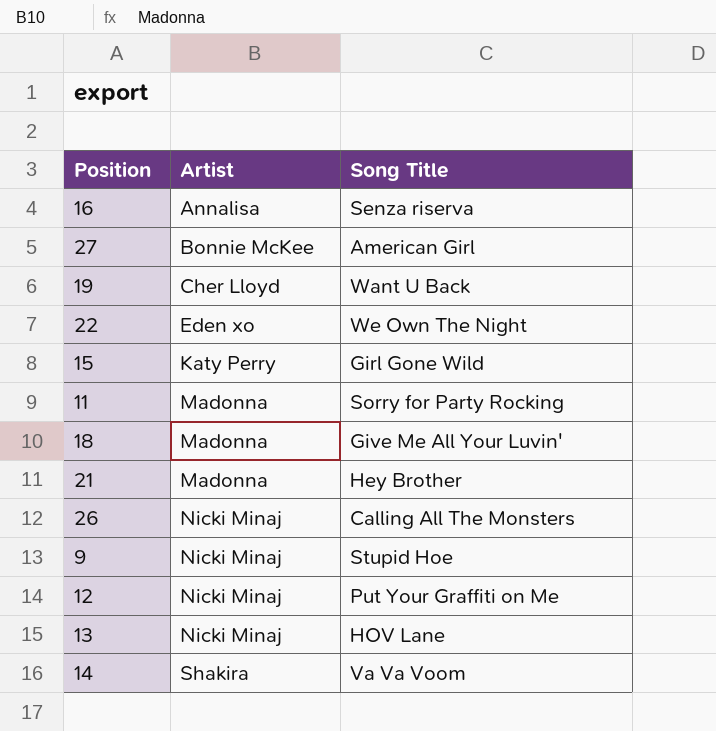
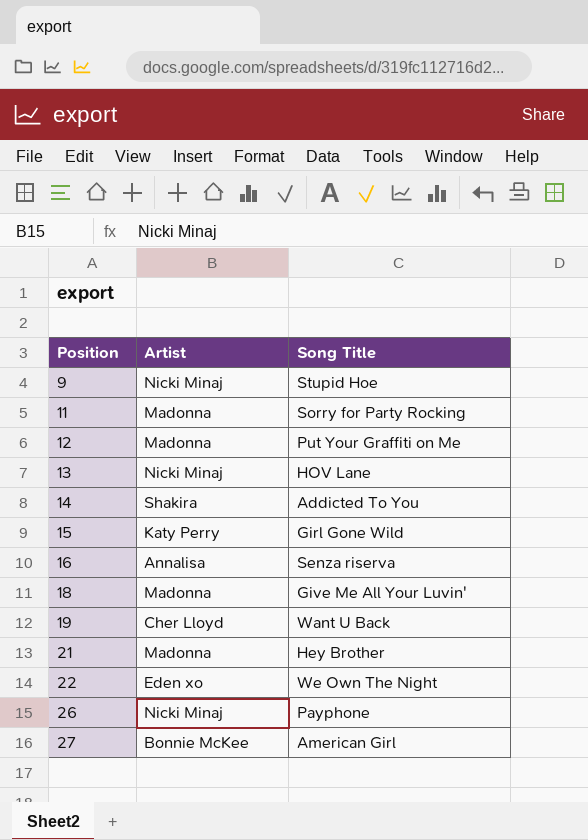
row order: Artist ascending -> Position ascending
12 | Artist: Nicki Minaj -> Madonna
14 | Song Title: Va Va Voom -> Addicted To You
26 | Song Title: Calling All The Monsters -> Payphone

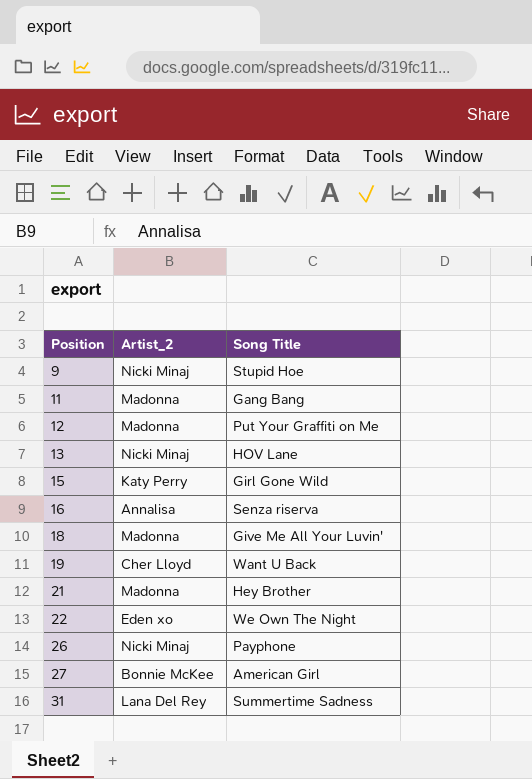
column name: Artist -> Artist_2
row 14: Shakira | Addicted To You -> none
11 | Song Title: Sorry for Party Rocking -> Gang Bang
row 31: none -> Lana Del Rey | Summertime Sadness

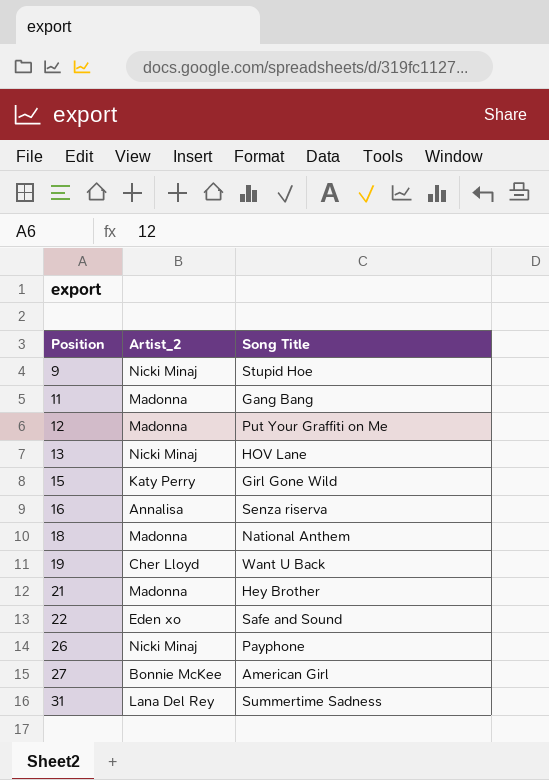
18 | Song Title: Give Me All Your Luvin' -> National Anthem
22 | Song Title: We Own The Night -> Safe and Sound

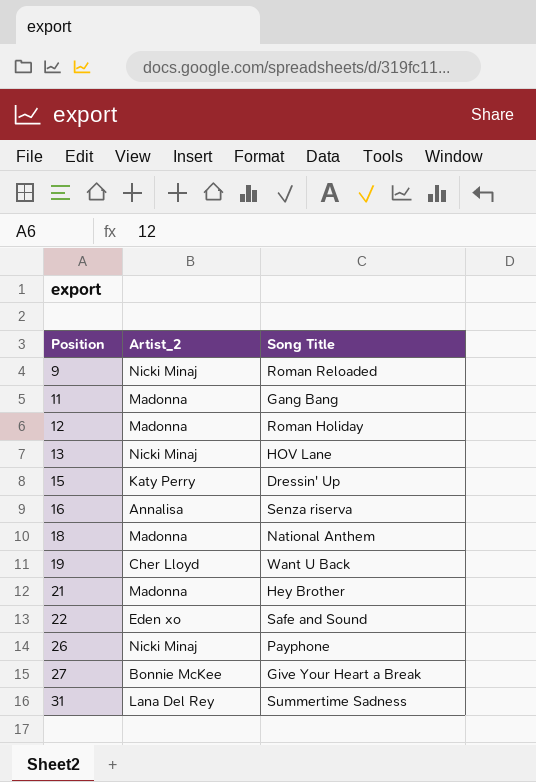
9 | Song Title: Stupid Hoe -> Roman Reloaded
12 | Song Title: Put Your Graffiti on Me -> Roman Holiday
15 | Song Title: Girl Gone Wild -> Dressin' Up
27 | Song Title: American Girl -> Give Your Heart a Break

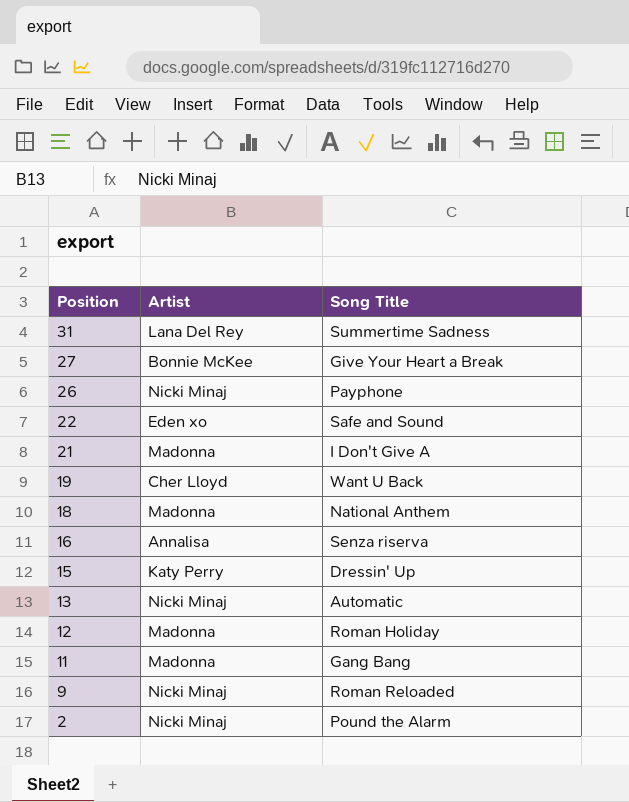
row order: Position ascending -> Position descending
column name: Artist_2 -> Artist
21 | Song Title: Hey Brother -> I Don't Give A
13 | Song Title: HOV Lane -> Automatic
row 2: none -> Nicki Minaj | Pound the Alarm

